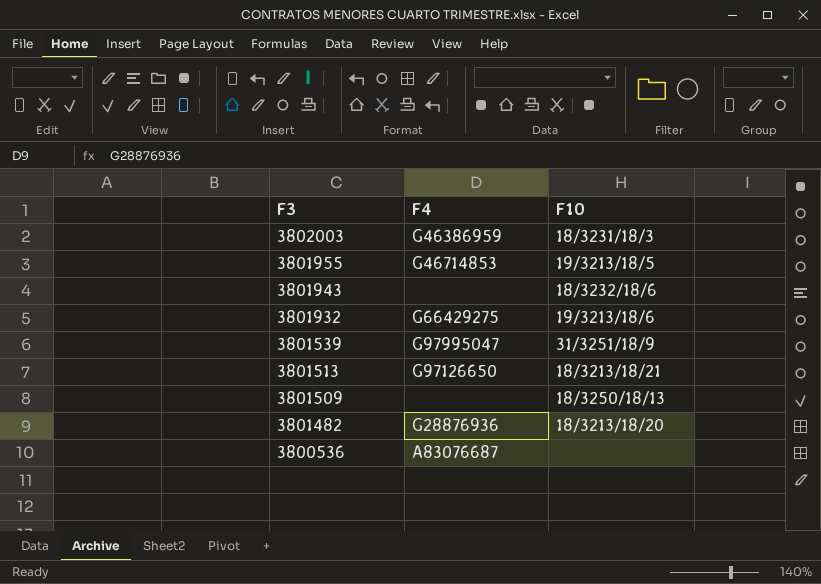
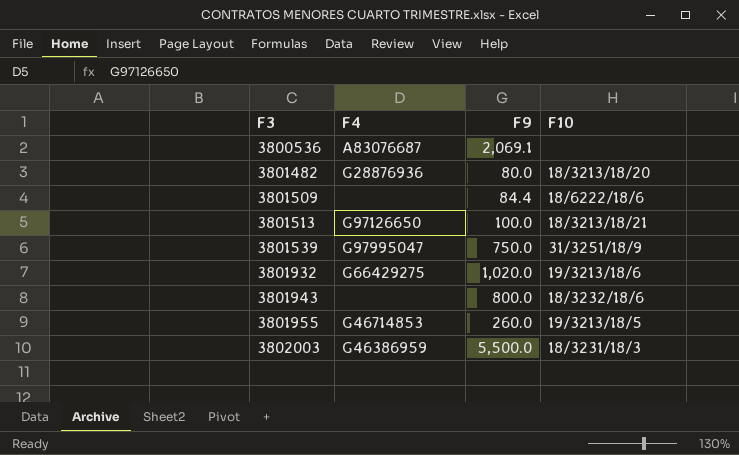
row order: F3 descending -> F3 ascending
column F9 | position: none -> 3
3801509 | F10: 18/3250/18/13 -> 18/6222/18/6

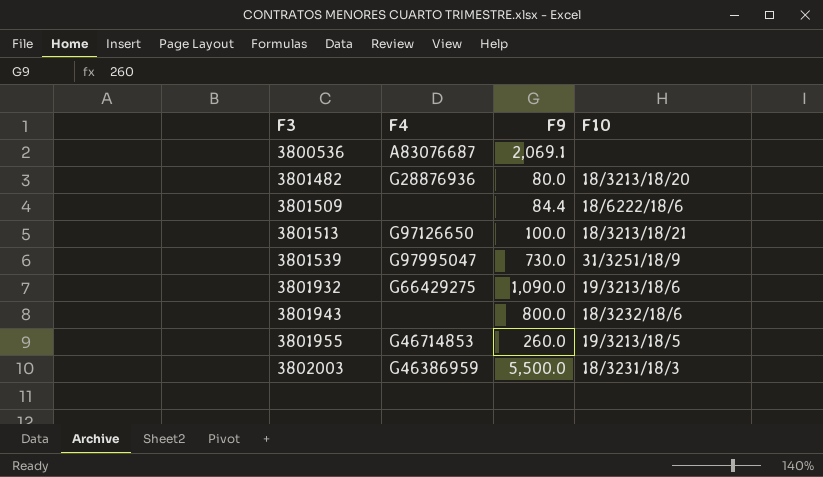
3801539 | F9: 750.0 -> 730.0
3801932 | F9: 1,020.0 -> 1,090.0

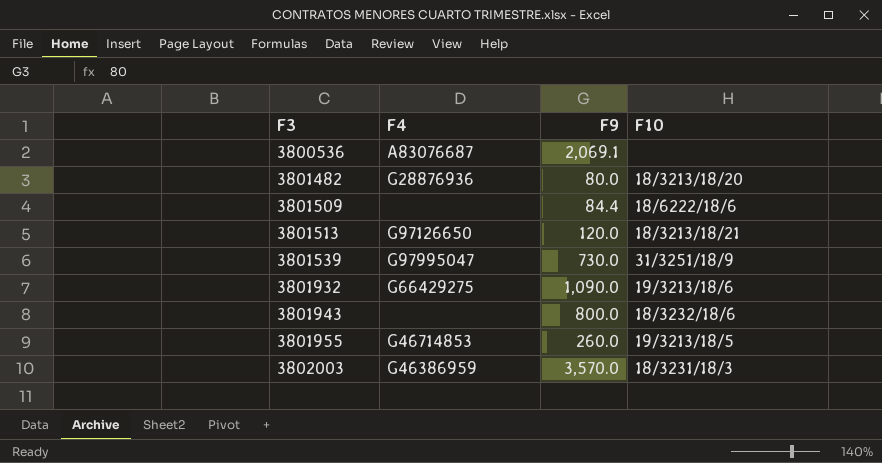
3801513 | F9: 100.0 -> 120.0
3802003 | F9: 5,500.0 -> 3,570.0

